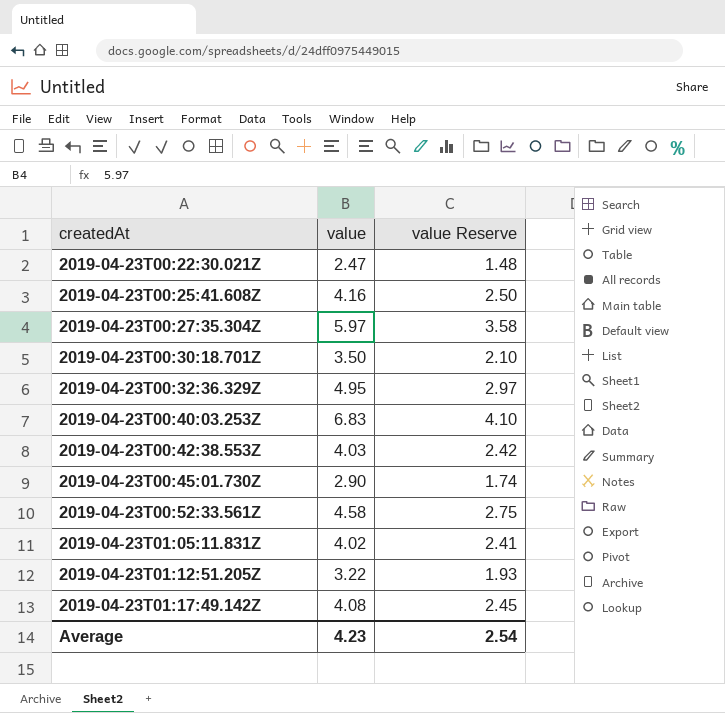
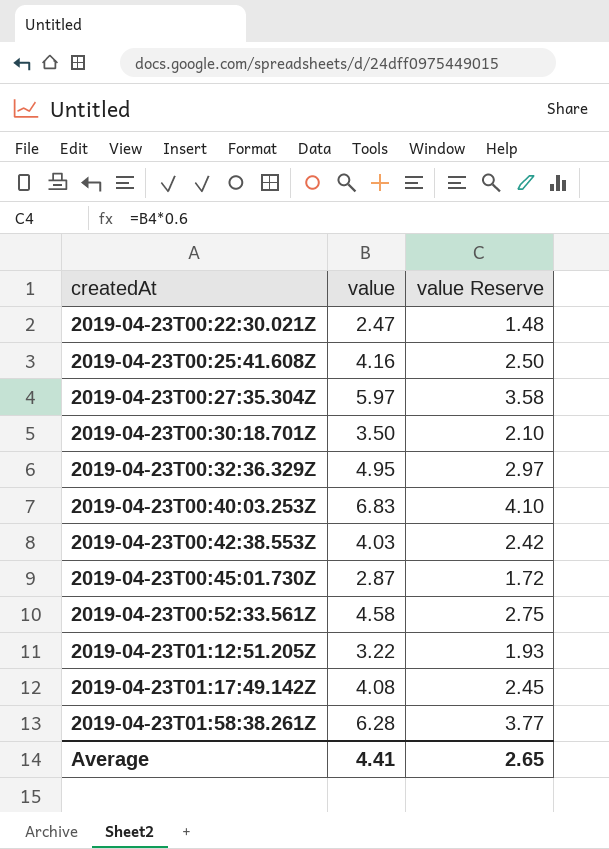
row 2019-04-23T01:05:11.831Z: 4.02 | 2.41 -> none
2019-04-23T00:45:01.730Z | value: 2.90 -> 2.87
2019-04-23T00:45:01.730Z | value Reserve: 1.74 -> 1.72
row 2019-04-23T01:58:38.261Z: none -> 6.28 | 3.77
Average | value: 4.23 -> 4.41
Average | value Reserve: 2.54 -> 2.65

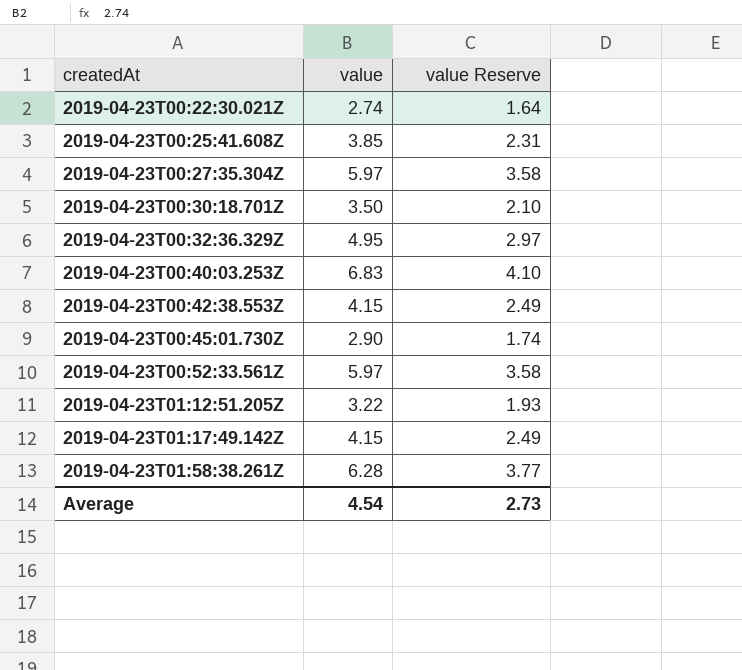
2019-04-23T00:22:30.021Z | value: 2.47 -> 2.74
2019-04-23T00:22:30.021Z | value Reserve: 1.48 -> 1.64
2019-04-23T00:25:41.608Z | value: 4.16 -> 3.85
2019-04-23T00:25:41.608Z | value Reserve: 2.50 -> 2.31
2019-04-23T00:42:38.553Z | value: 4.03 -> 4.15
2019-04-23T00:42:38.553Z | value Reserve: 2.42 -> 2.49
2019-04-23T00:45:01.730Z | value: 2.87 -> 2.90
2019-04-23T00:45:01.730Z | value Reserve: 1.72 -> 1.74
2019-04-23T00:52:33.561Z | value: 4.58 -> 5.97
2019-04-23T00:52:33.561Z | value Reserve: 2.75 -> 3.58
2019-04-23T01:17:49.142Z | value: 4.08 -> 4.15
2019-04-23T01:17:49.142Z | value Reserve: 2.45 -> 2.49
Average | value: 4.41 -> 4.54
Average | value Reserve: 2.65 -> 2.73

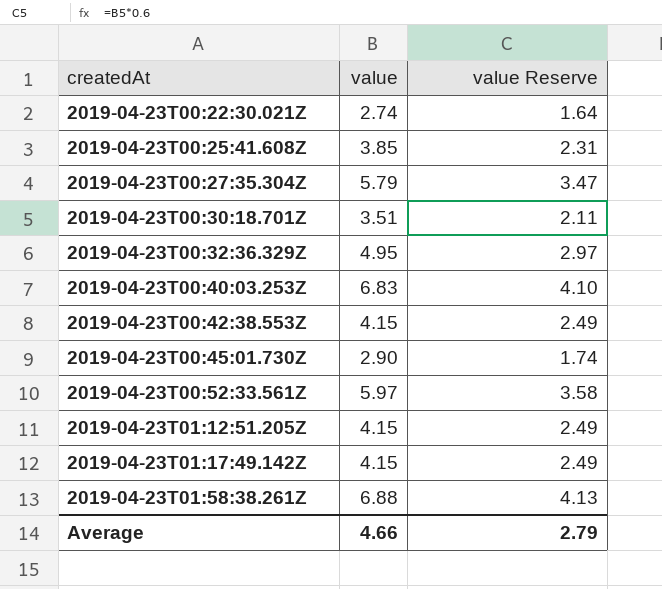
2019-04-23T00:27:35.304Z | value: 5.97 -> 5.79
2019-04-23T00:27:35.304Z | value Reserve: 3.58 -> 3.47
2019-04-23T00:30:18.701Z | value: 3.50 -> 3.51
2019-04-23T00:30:18.701Z | value Reserve: 2.10 -> 2.11
2019-04-23T01:12:51.205Z | value: 3.22 -> 4.15
2019-04-23T01:12:51.205Z | value Reserve: 1.93 -> 2.49
2019-04-23T01:58:38.261Z | value: 6.28 -> 6.88
2019-04-23T01:58:38.261Z | value Reserve: 3.77 -> 4.13
Average | value: 4.54 -> 4.66
Average | value Reserve: 2.73 -> 2.79

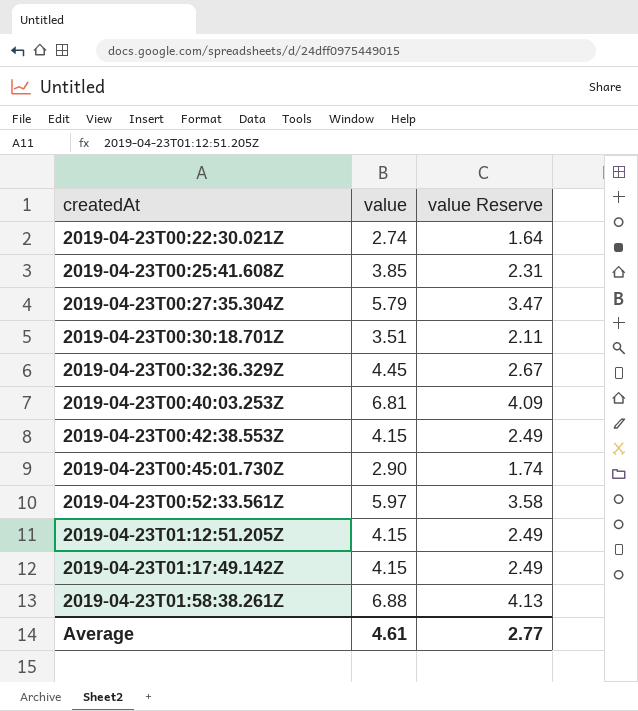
2019-04-23T00:32:36.329Z | value: 4.95 -> 4.45
2019-04-23T00:32:36.329Z | value Reserve: 2.97 -> 2.67
2019-04-23T00:40:03.253Z | value: 6.83 -> 6.81
2019-04-23T00:40:03.253Z | value Reserve: 4.10 -> 4.09
Average | value: 4.66 -> 4.61
Average | value Reserve: 2.79 -> 2.77

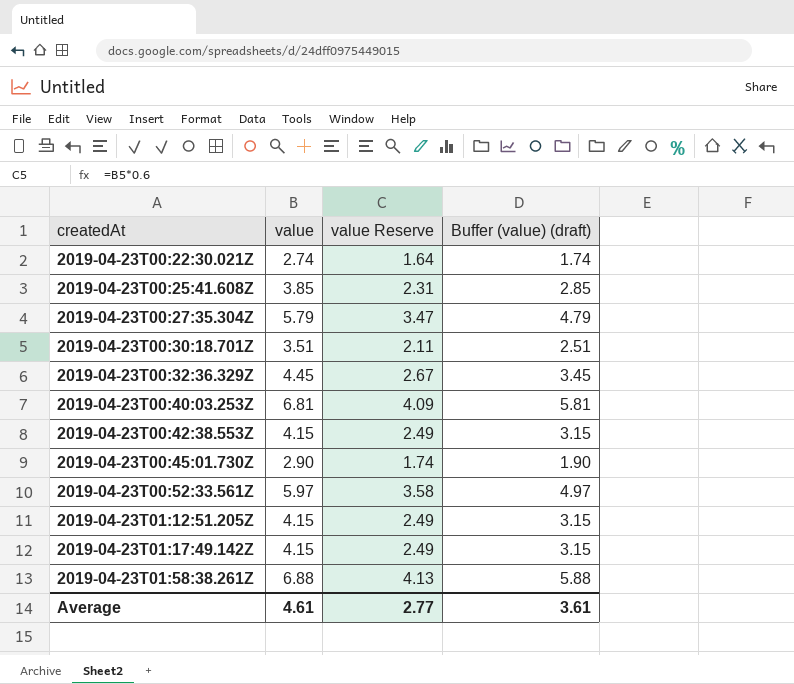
column Buffer (value) (draft) | formula: none -> [value] - 1

